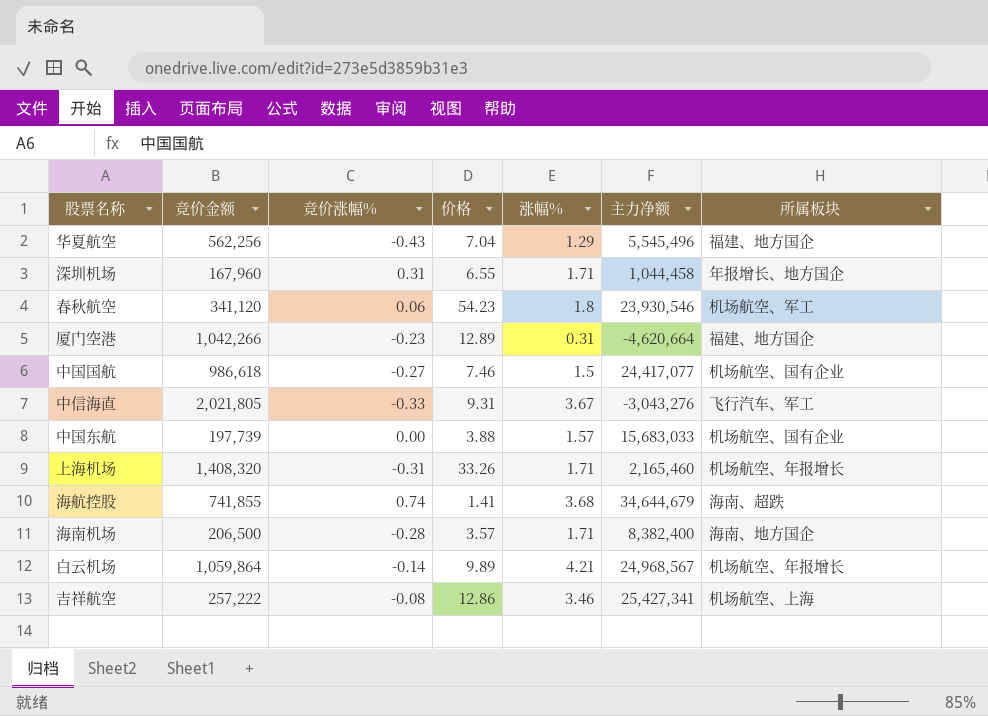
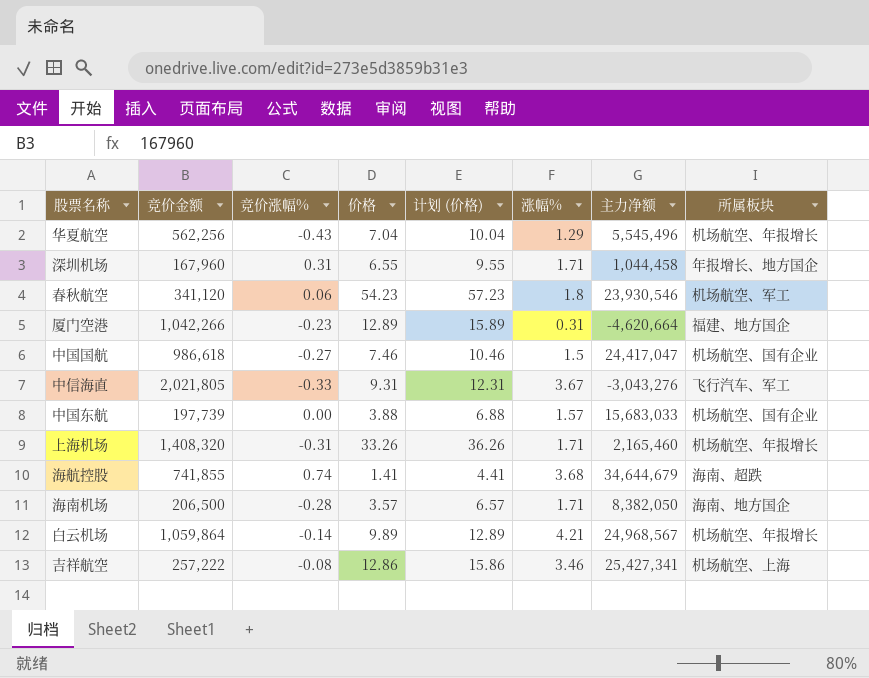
column 计划 (价格) | formula: none -> [价格] + 3
华夏航空 | 所属板块: 福建、地方国企 -> 机场航空、年报增长
中国国航 | 主力净额: 24,417,077 -> 24,417,047
海南机场 | 主力净额: 8,382,400 -> 8,382,050

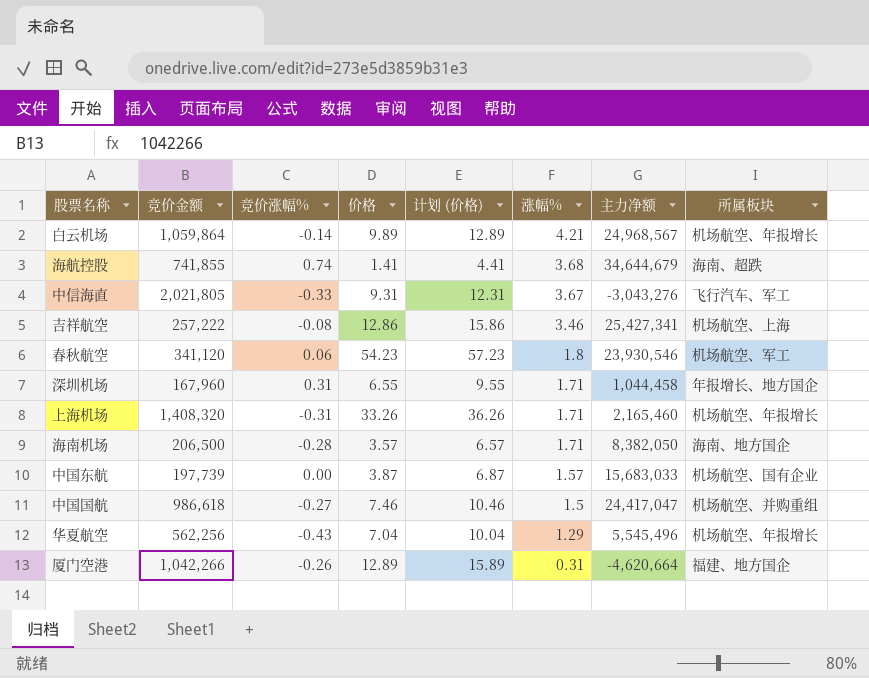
row order: none -> 涨幅% descending
中国东航 | 价格: 3.88 -> 3.87
中国东航 | 计划 (价格): 6.88 -> 6.87
中国国航 | 所属板块: 机场航空、国有企业 -> 机场航空、并购重组
厦门空港 | 竞价涨幅%: -0.23 -> -0.26

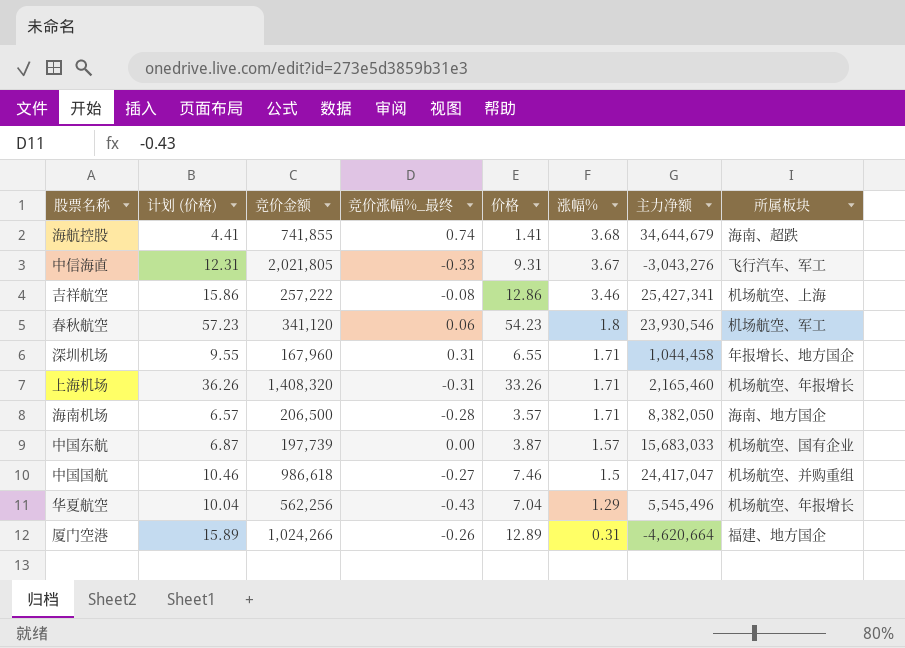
column 计划 (价格) | position: 5 -> 2
column name: 竞价涨幅% -> 竞价涨幅%_最终
row 白云机场: 1,059,864 | -0.14 | 9.89 | 12.89 | 4.21 | 24,968,567 | 机场航空、年报增长 -> none
厦门空港 | 竞价金额: 1,042,266 -> 1,024,266

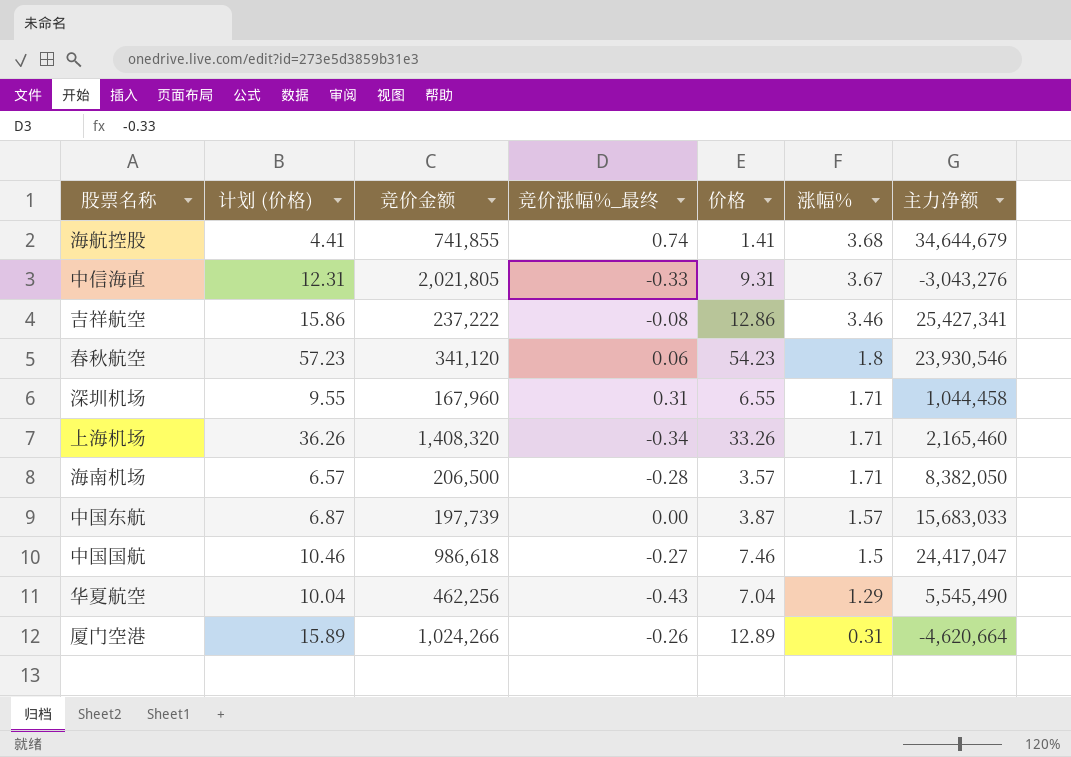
column 所属板块 | position: 8 -> none
吉祥航空 | 竞价金额: 257,222 -> 237,222
上海机场 | 竞价涨幅%_最终: -0.31 -> -0.34
华夏航空 | 竞价金额: 562,256 -> 462,256
华夏航空 | 主力净额: 5,545,496 -> 5,545,490

